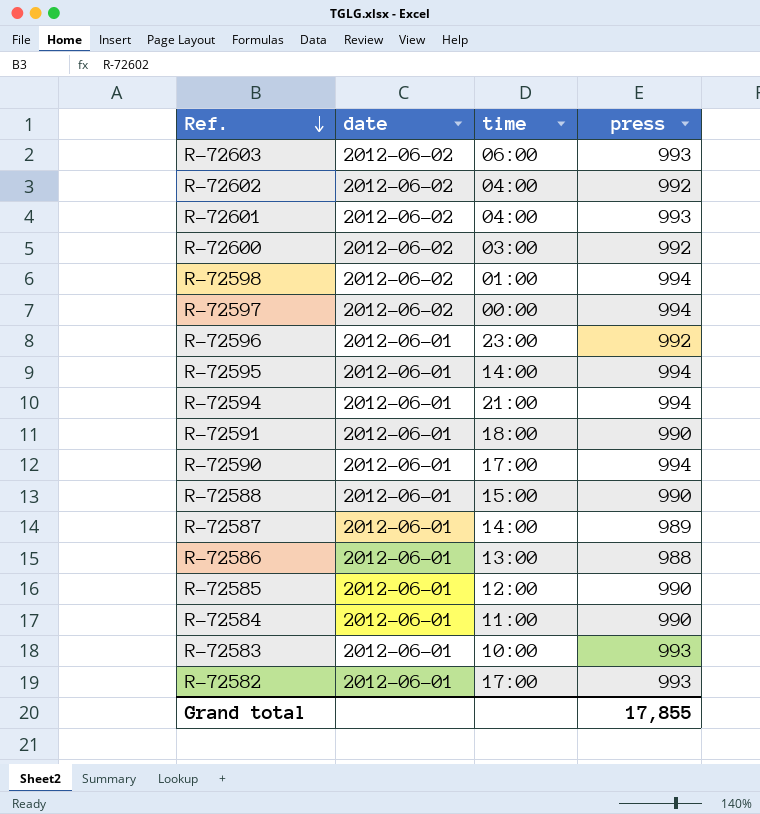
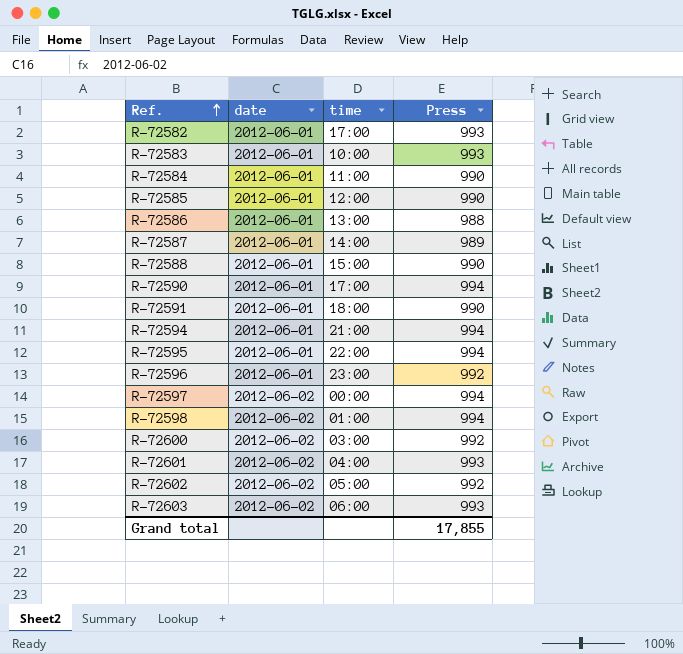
row order: Ref. descending -> Ref. ascending
column name: press -> Press
R-72595 | time: 14:00 -> 22:00
R-72602 | time: 04:00 -> 05:00

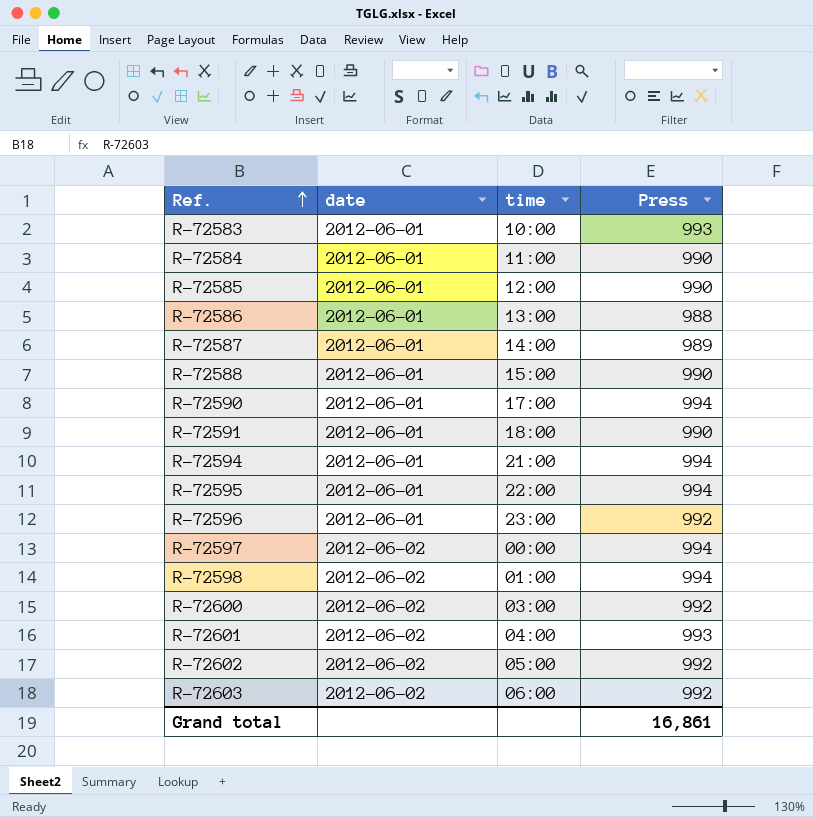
row R-72582: 2012-06-01 | 17:00 | 993 -> none
R-72603 | Press: 993 -> 992
Grand total | Press: 17,855 -> 16,861

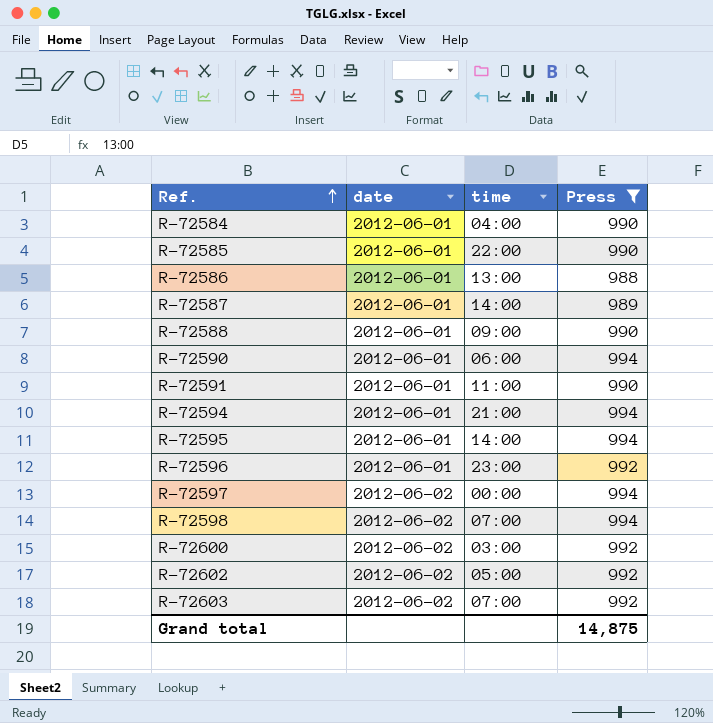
filter: none -> Press != 993
R-72584 | time: 11:00 -> 04:00
R-72585 | time: 12:00 -> 22:00
R-72588 | time: 15:00 -> 09:00
R-72590 | time: 17:00 -> 06:00
R-72591 | time: 18:00 -> 11:00
R-72595 | time: 22:00 -> 14:00
R-72598 | time: 01:00 -> 07:00
R-72603 | time: 06:00 -> 07:00
Grand total | Press: 16,861 -> 14,875

